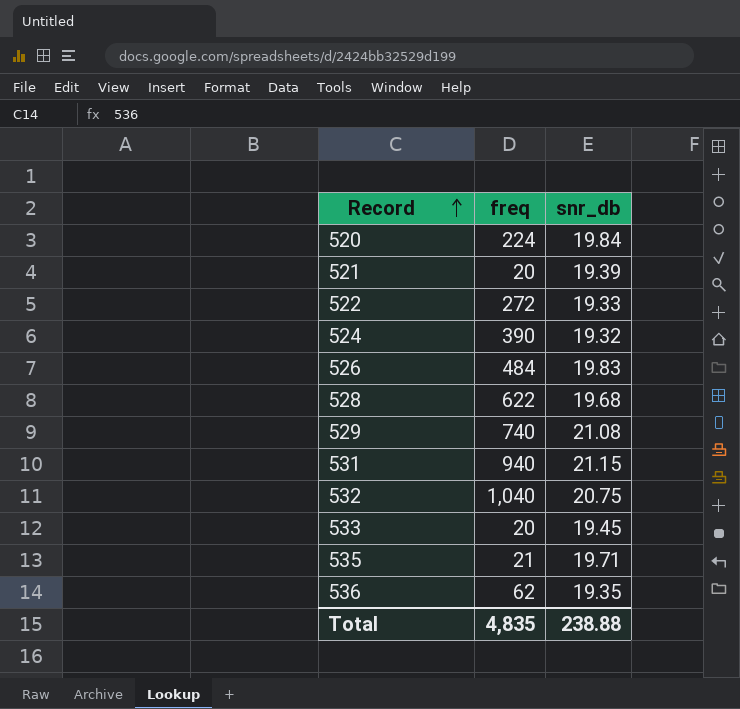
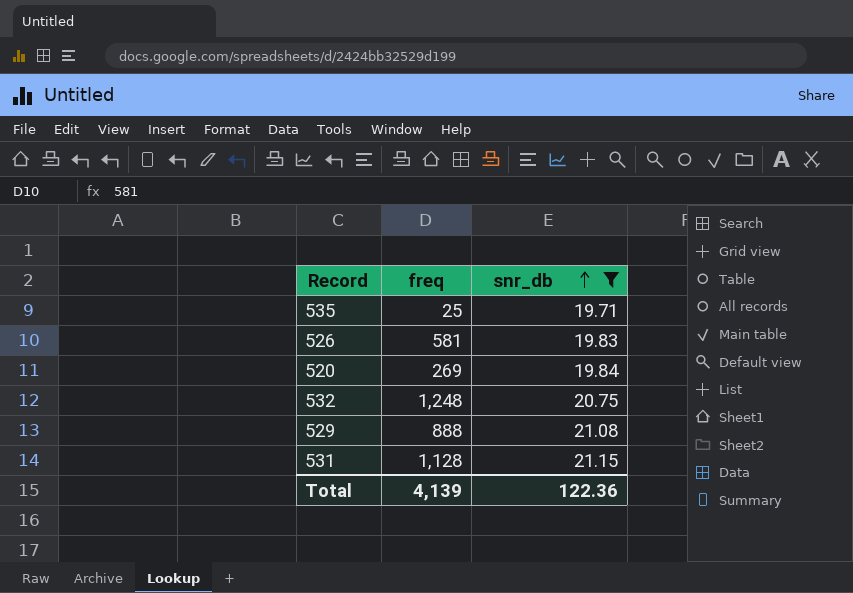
filter: none -> snr_db >= 19.71
row order: Record ascending -> snr_db ascending
535 | freq: 21 -> 25
526 | freq: 484 -> 581
520 | freq: 224 -> 269
532 | freq: 1,040 -> 1,248
529 | freq: 740 -> 888
531 | freq: 940 -> 1,128
Total | freq: 4,835 -> 4,139
Total | snr_db: 238.88 -> 122.36

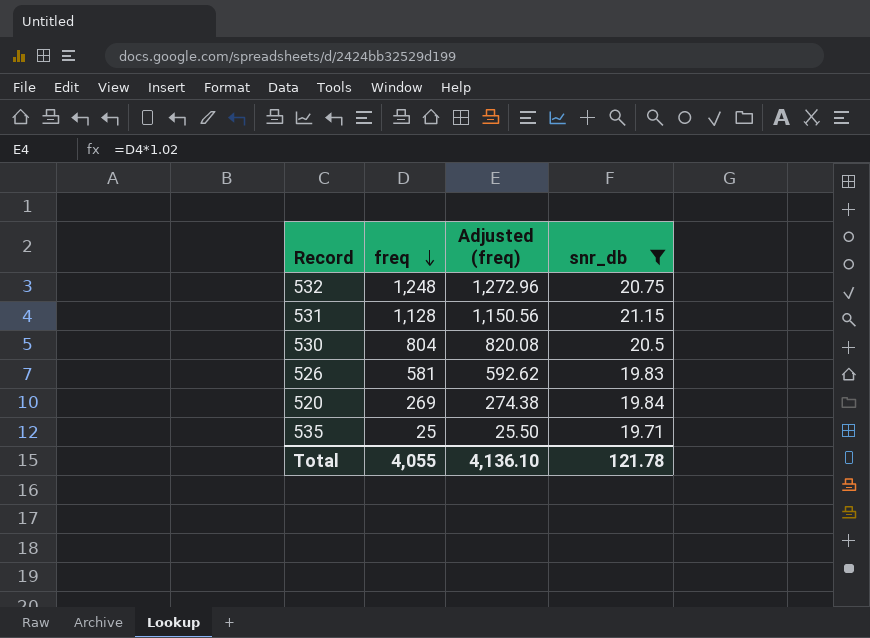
row order: snr_db ascending -> freq descending
column Adjusted (freq) | formula: none -> [freq] * 1.02
row 529: 888 | 21.08 -> none
row 530: none -> 804 | 820.08 | 20.5
Total | freq: 4,139 -> 4,055
Total | snr_db: 122.36 -> 121.78

